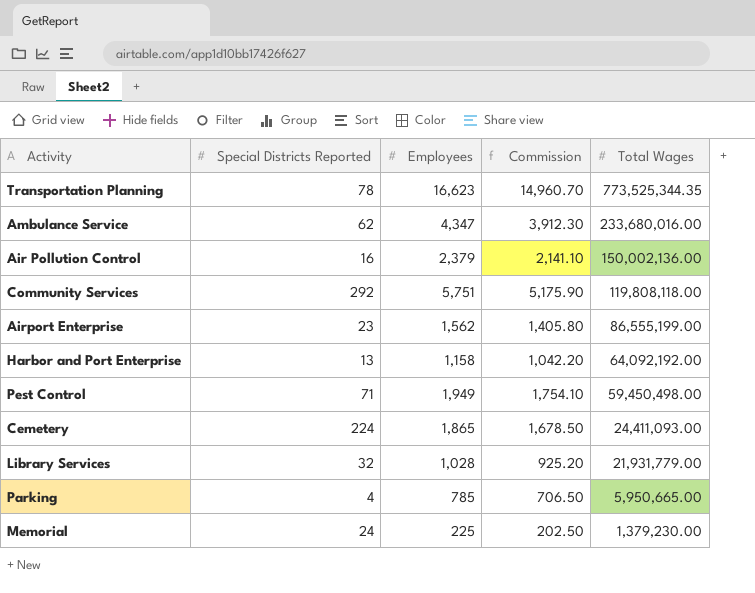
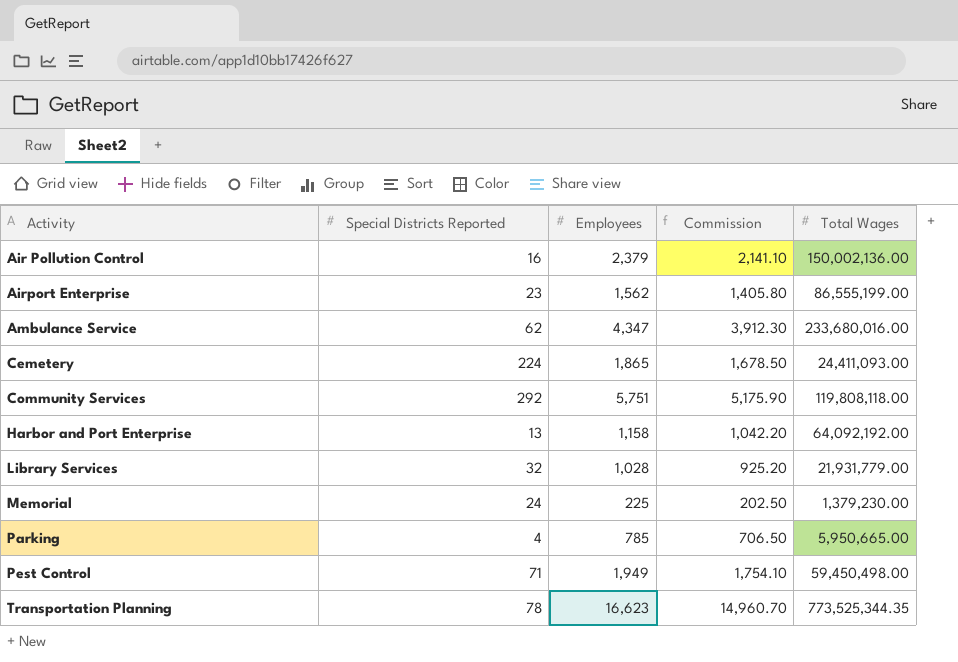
row order: Total Wages descending -> Activity ascending

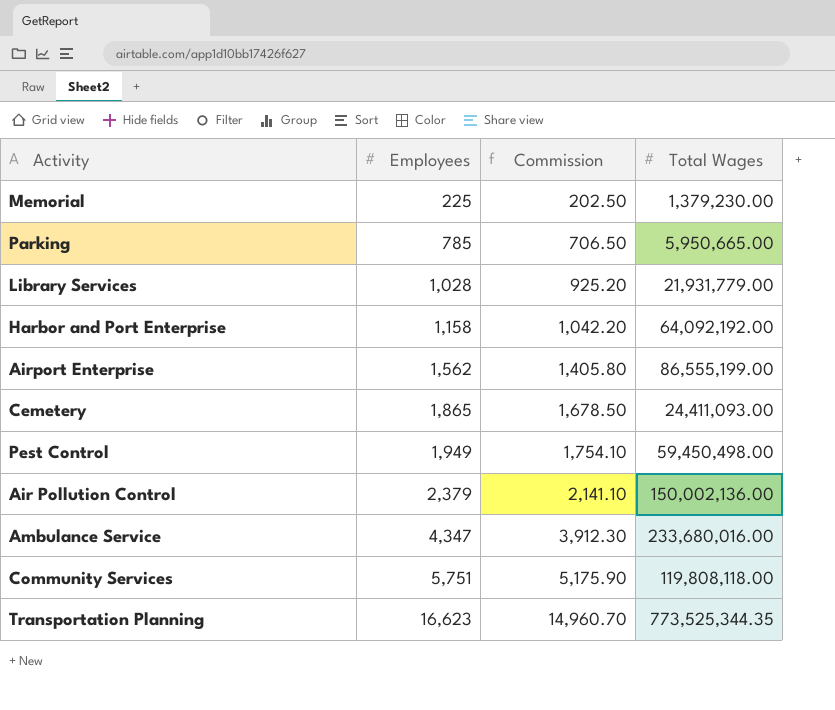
row order: Activity ascending -> Employees ascending
column Special Districts Reported | position: 2 -> none

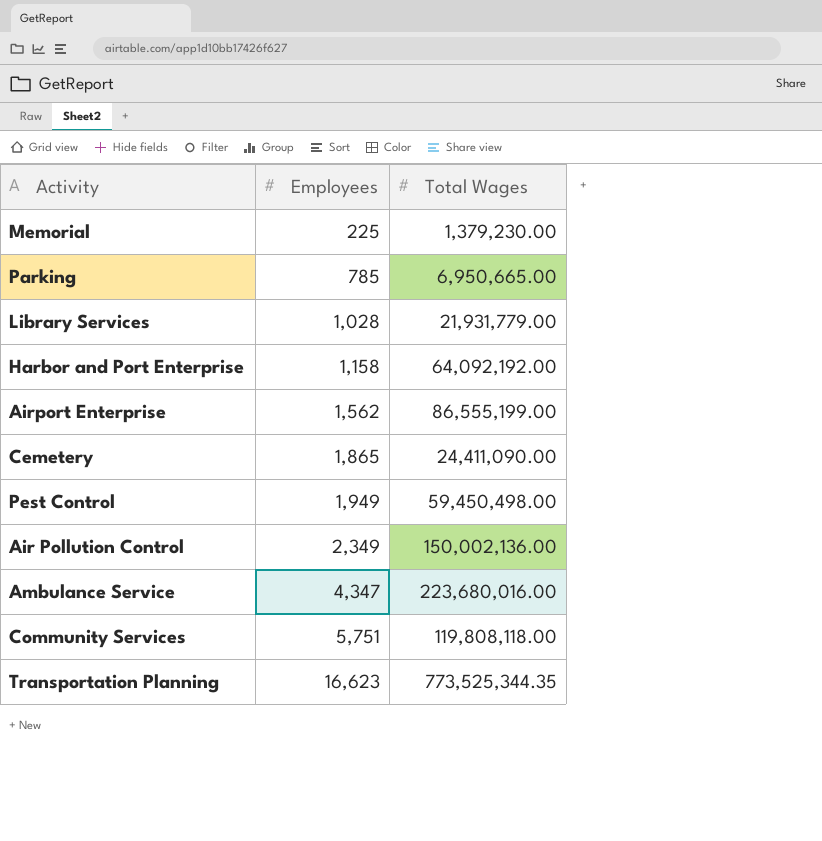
column Commission | formula: [Employees] * 0.9 -> none
Parking | Total Wages: 5,950,665.00 -> 6,950,665.00
Cemetery | Total Wages: 24,411,093.00 -> 24,411,090.00
Air Pollution Control | Employees: 2,379 -> 2,349
Ambulance Service | Total Wages: 233,680,016.00 -> 223,680,016.00

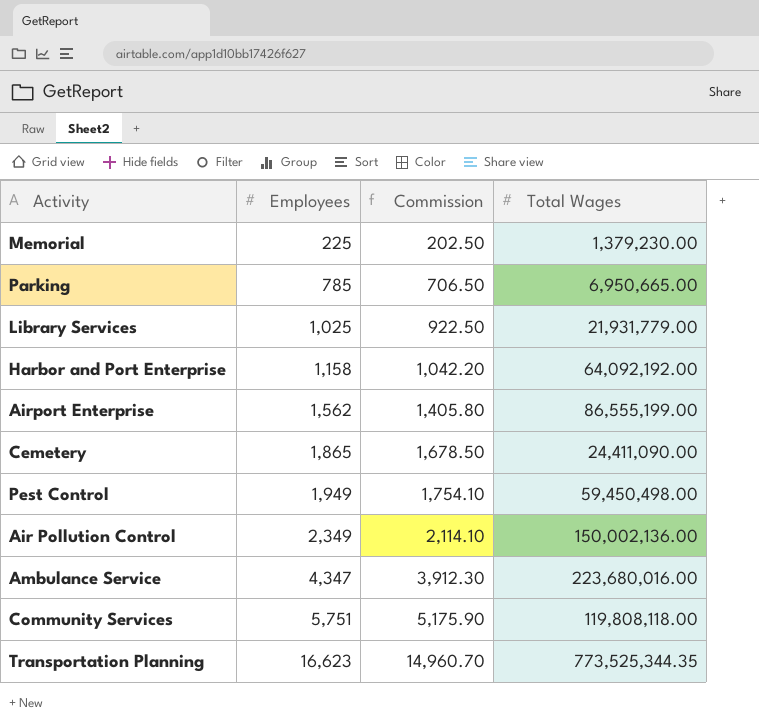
column Commission | formula: none -> [Employees] * 0.9
Library Services | Employees: 1,028 -> 1,025

